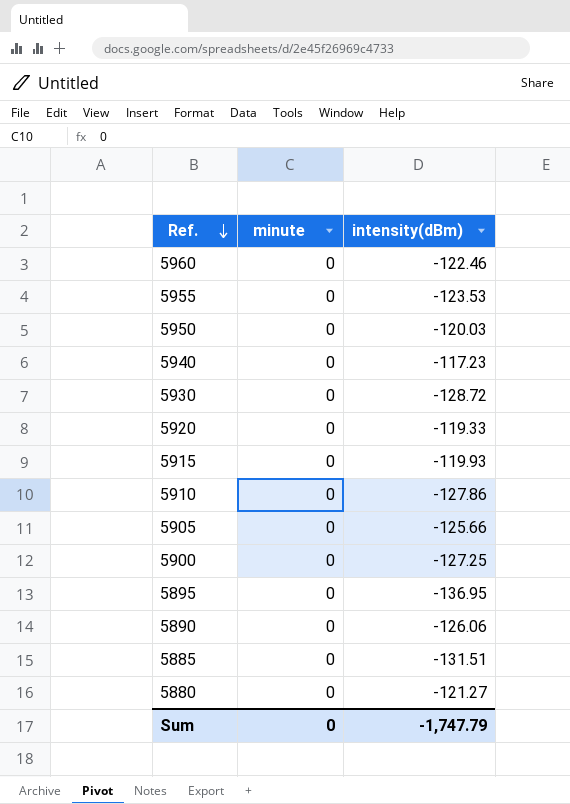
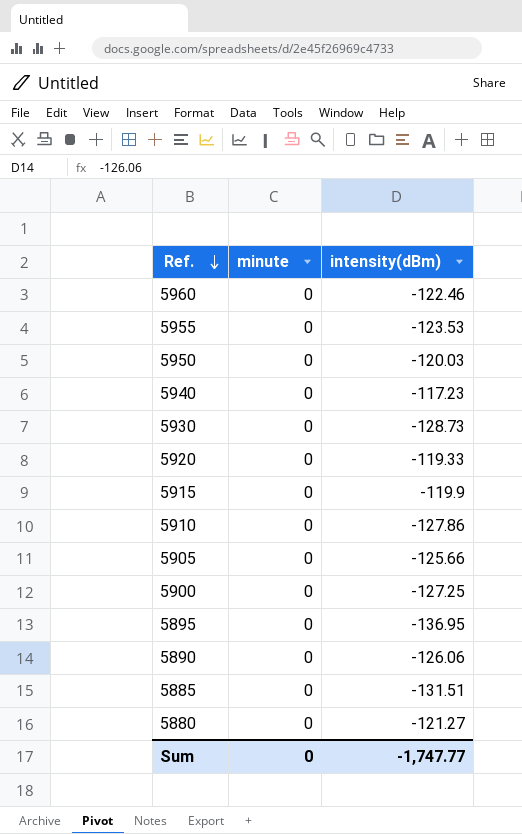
5930 | intensity(dBm): -128.72 -> -128.73
5915 | intensity(dBm): -119.93 -> -119.9
Sum | intensity(dBm): -1,747.79 -> -1,747.77

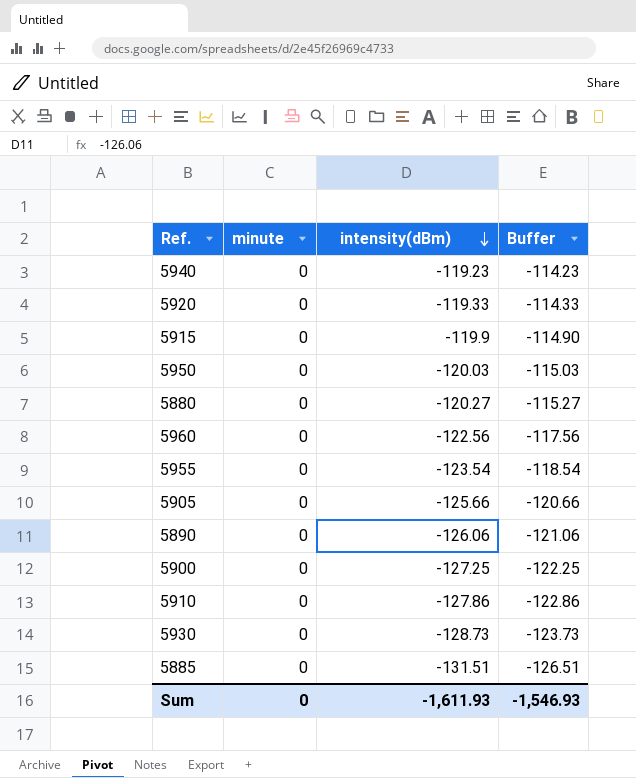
row order: Ref. descending -> intensity(dBm) descending
column Buffer | formula: none -> [intensity(dBm)] + 5
row 5895: 0 | -136.95 -> none
5940 | intensity(dBm): -117.23 -> -119.23
5880 | intensity(dBm): -121.27 -> -120.27
5960 | intensity(dBm): -122.46 -> -122.56
5955 | intensity(dBm): -123.53 -> -123.54
Sum | intensity(dBm): -1,747.77 -> -1,611.93

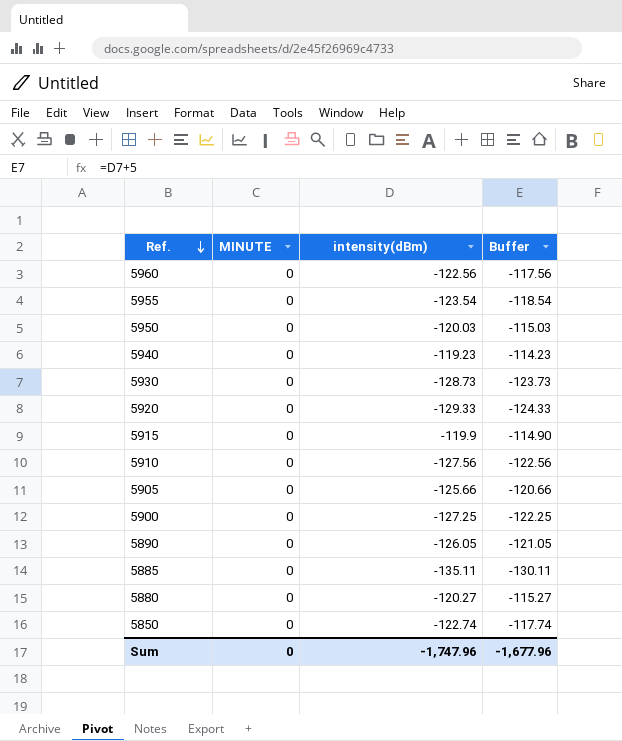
row order: intensity(dBm) descending -> Ref. descending
column name: minute -> MINUTE
5920 | intensity(dBm): -119.33 -> -129.33
5920 | Buffer: -114.33 -> -124.33
5910 | intensity(dBm): -127.86 -> -127.56
5910 | Buffer: -122.86 -> -122.56
5890 | intensity(dBm): -126.06 -> -126.05
5890 | Buffer: -121.06 -> -121.05
5885 | intensity(dBm): -131.51 -> -135.11
5885 | Buffer: -126.51 -> -130.11
row 5850: none -> 0 | -122.74 | -117.74
Sum | intensity(dBm): -1,611.93 -> -1,747.96
Sum | Buffer: -1,546.93 -> -1,677.96

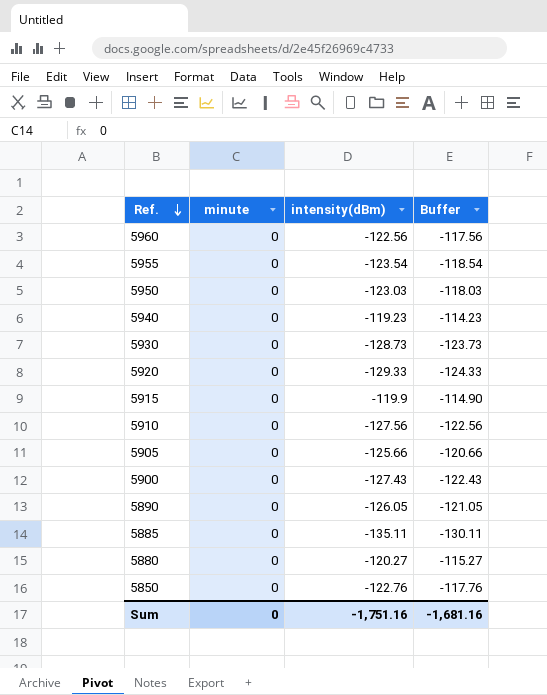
column name: MINUTE -> minute
5950 | intensity(dBm): -120.03 -> -123.03
5950 | Buffer: -115.03 -> -118.03
5900 | intensity(dBm): -127.25 -> -127.43
5900 | Buffer: -122.25 -> -122.43
5850 | intensity(dBm): -122.74 -> -122.76
5850 | Buffer: -117.74 -> -117.76
Sum | intensity(dBm): -1,747.96 -> -1,751.16
Sum | Buffer: -1,677.96 -> -1,681.16

